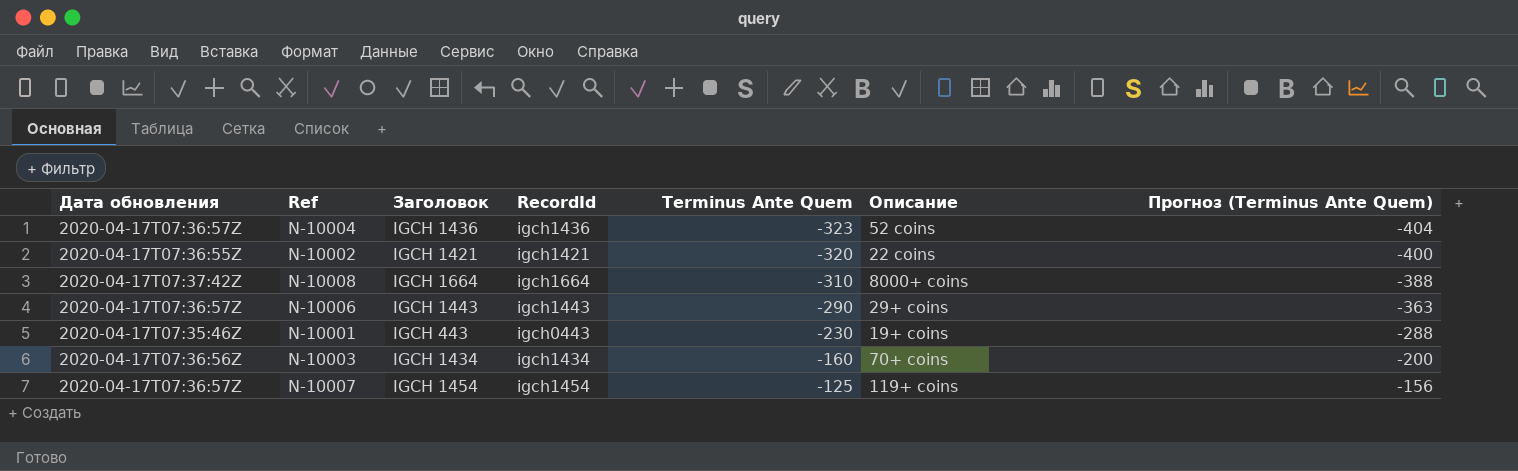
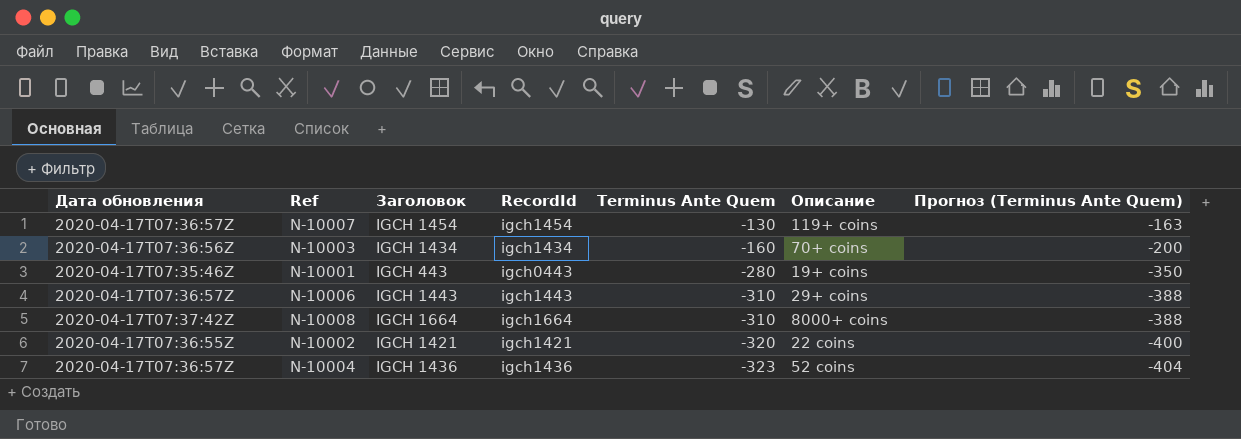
row order: Terminus Ante Quem ascending -> Terminus Ante Quem descending
N-10007 | Terminus Ante Quem: -125 -> -130
N-10007 | Прогноз (Terminus Ante Quem): -156 -> -163
N-10001 | Terminus Ante Quem: -230 -> -280
N-10001 | Прогноз (Terminus Ante Quem): -288 -> -350
N-10006 | Terminus Ante Quem: -290 -> -310
N-10006 | Прогноз (Terminus Ante Quem): -363 -> -388

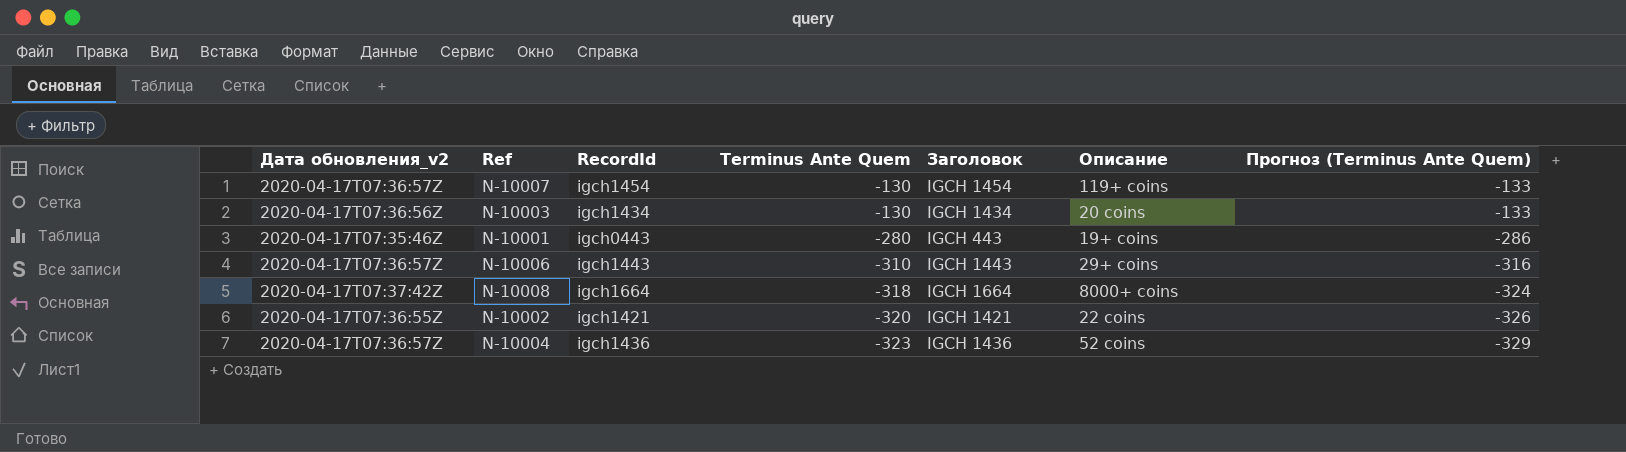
column name: Дата обновления -> Дата обновления_v2
column Заголовок | position: 3 -> 5
column Прогноз (Terminus Ante Quem) | formula: [Terminus Ante Quem] * 1,25 -> [Terminus Ante Quem] * 1,02
N-10003 | Terminus Ante Quem: -160 -> -130
N-10003 | Описание: 70+ coins -> 20 coins
N-10008 | Terminus Ante Quem: -310 -> -318

